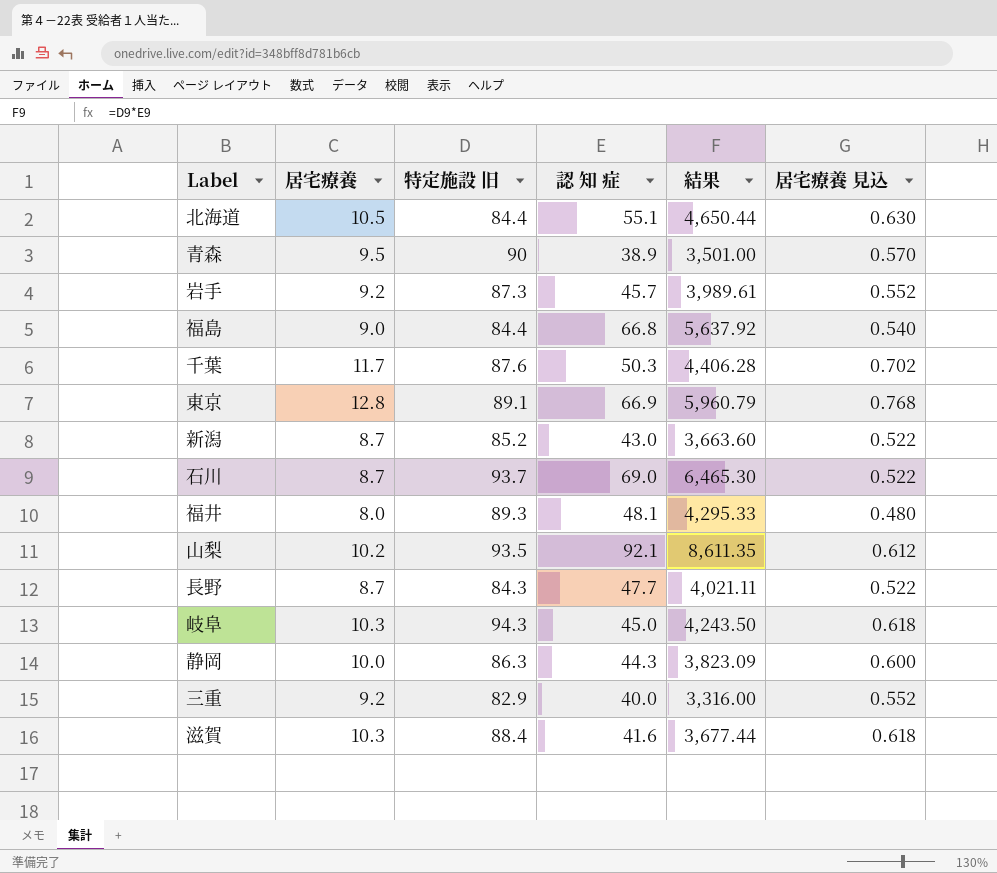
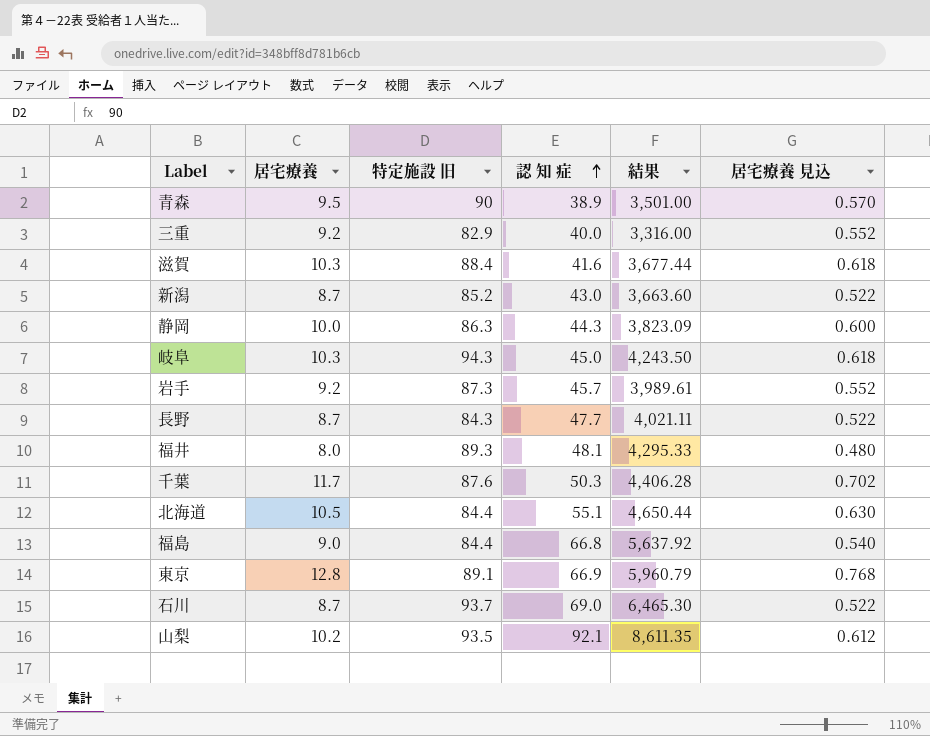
row order: none -> 認 知 症 ascending

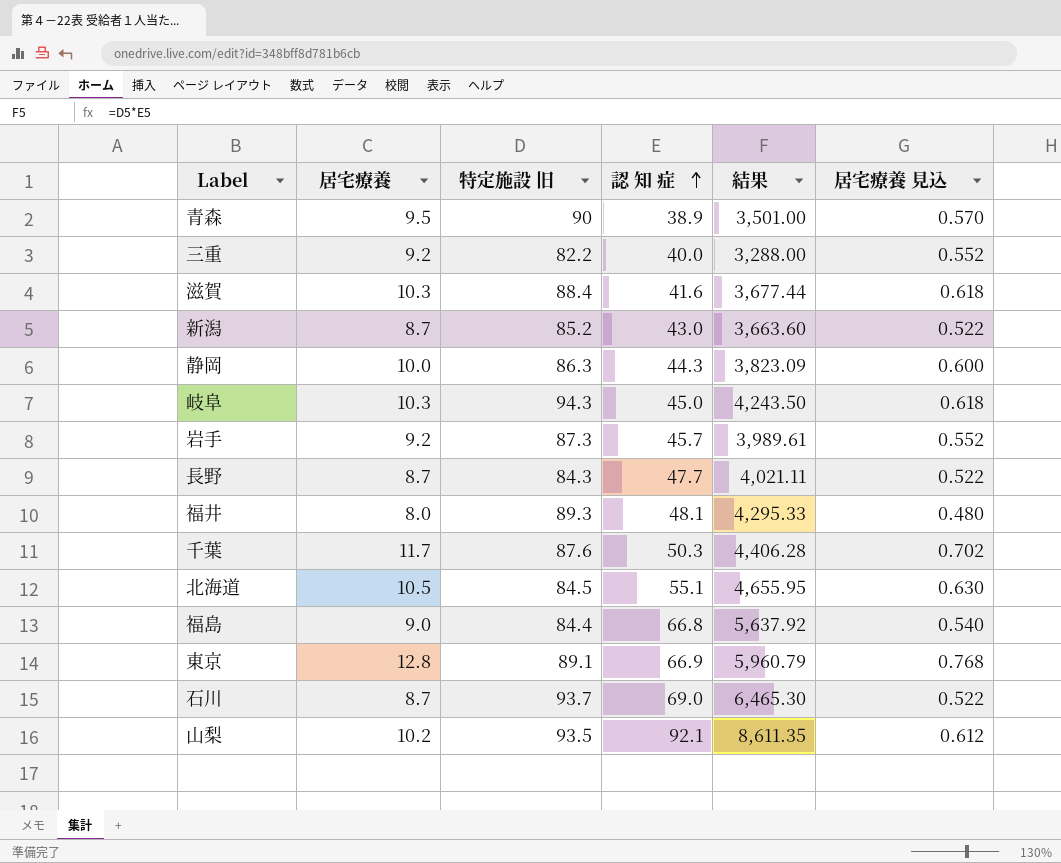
三重 | 特定施設 旧: 82.9 -> 82.2
三重 | 結果: 3,316.00 -> 3,288.00
北海道 | 特定施設 旧: 84.4 -> 84.5
北海道 | 結果: 4,650.44 -> 4,655.95

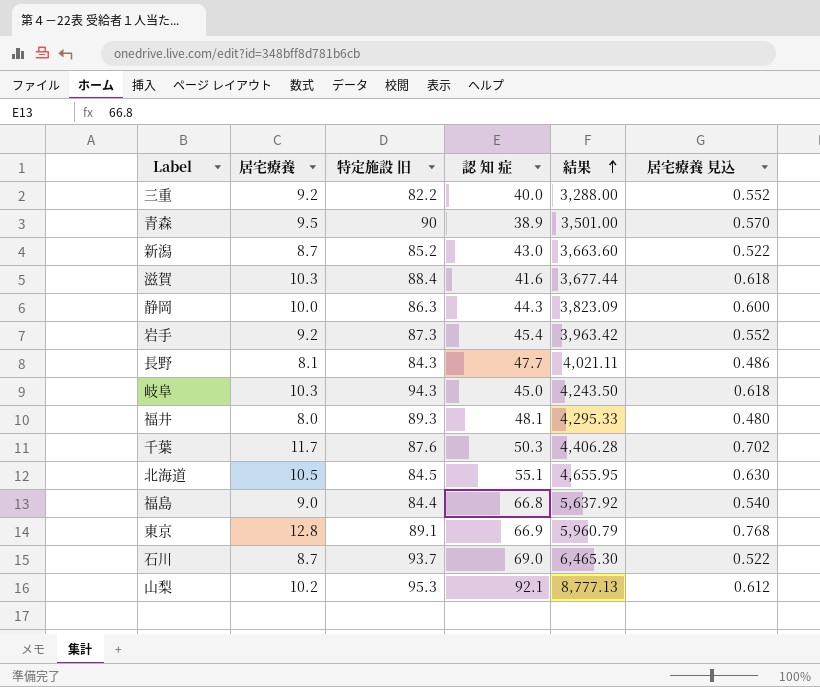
row order: 認 知 症 ascending -> 結果 ascending
岩手 | 認 知 症: 45.7 -> 45.4
岩手 | 結果: 3,989.61 -> 3,963.42
長野 | 居宅療養: 8.7 -> 8.1
長野 | 居宅療養 見込: 0.522 -> 0.486
山梨 | 特定施設 旧: 93.5 -> 95.3
山梨 | 結果: 8,611.35 -> 8,777.13

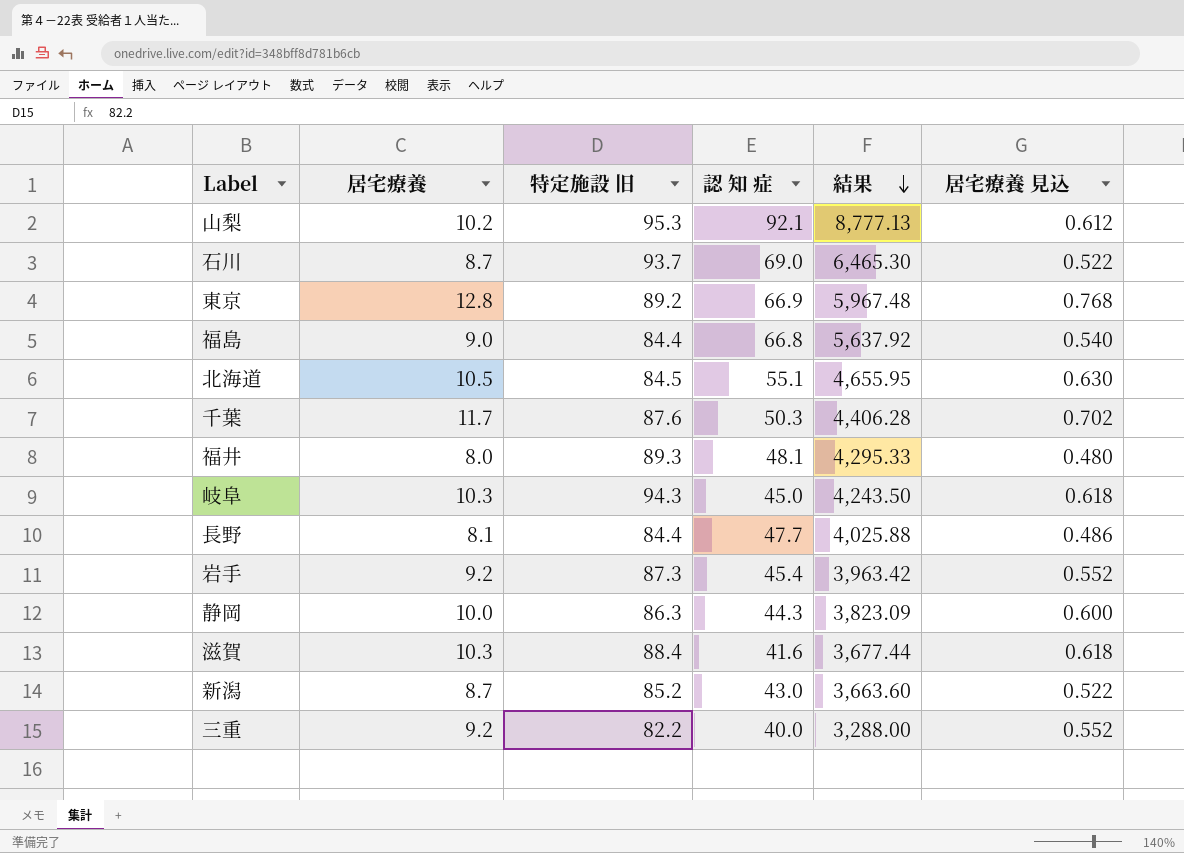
row order: 結果 ascending -> 結果 descending
row 青森: 9.5 | 90 | 38.9 | 3,501.00 | 0.570 -> none
東京 | 特定施設 旧: 89.1 -> 89.2
東京 | 結果: 5,960.79 -> 5,967.48
長野 | 特定施設 旧: 84.3 -> 84.4
長野 | 結果: 4,021.11 -> 4,025.88

